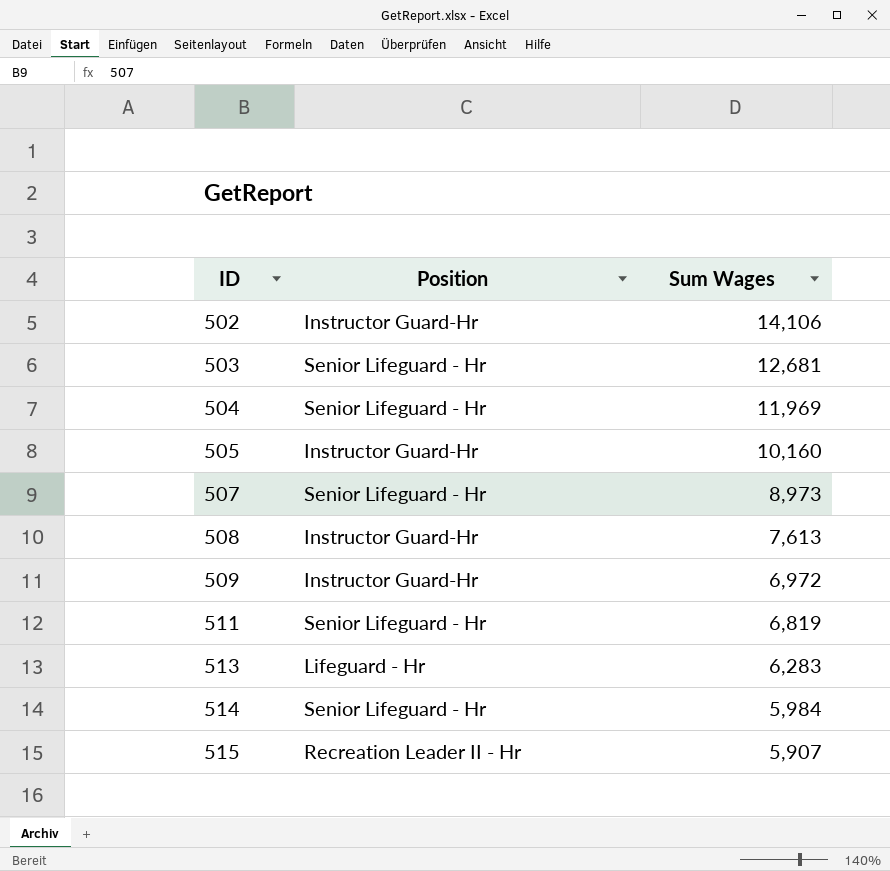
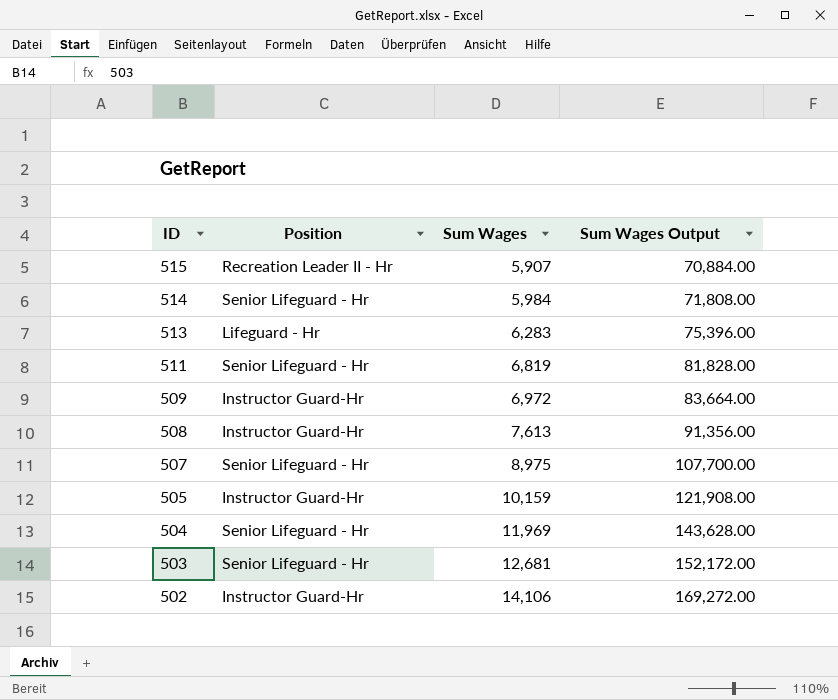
row order: ID ascending -> ID descending
column Sum Wages Output | formula: none -> [Sum Wages] * 12
507 | Sum Wages: 8,973 -> 8,975
505 | Sum Wages: 10,160 -> 10,159

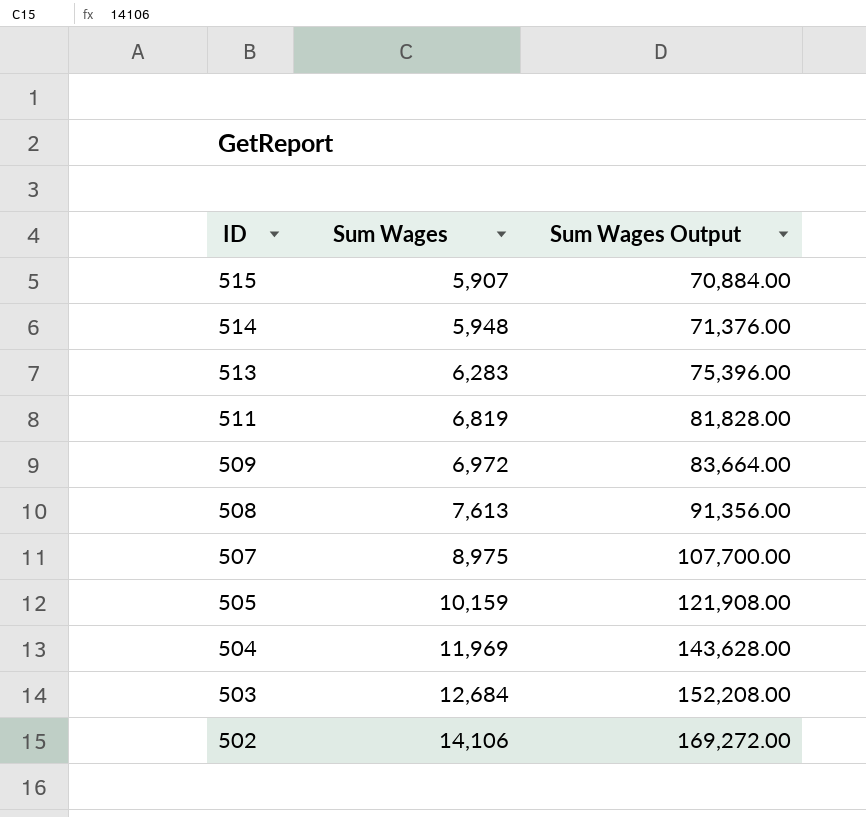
column Position | position: 2 -> none
514 | Sum Wages: 5,984 -> 5,948
514 | Sum Wages Output: 71,808.00 -> 71,376.00
503 | Sum Wages: 12,681 -> 12,684
503 | Sum Wages Output: 152,172.00 -> 152,208.00

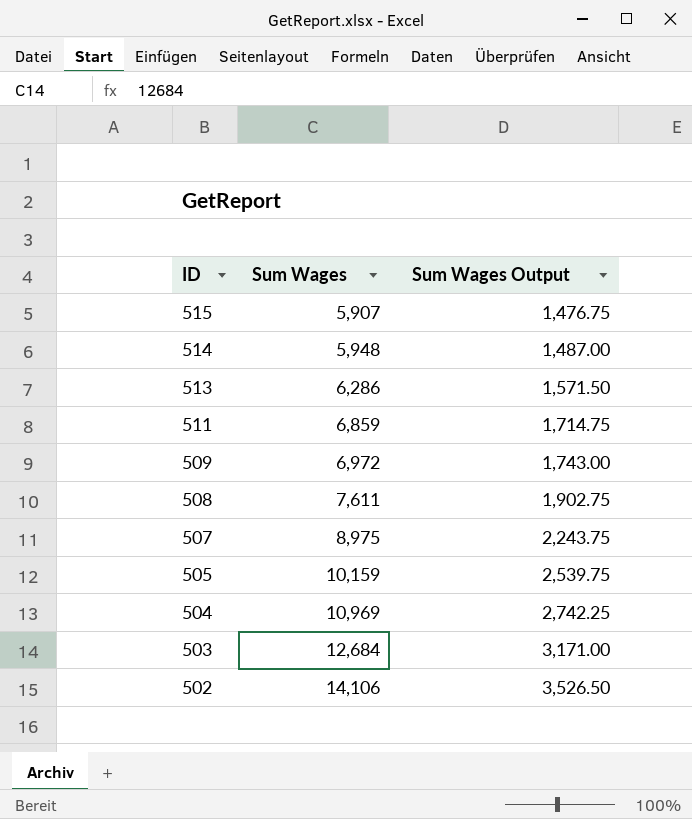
column Sum Wages Output | formula: [Sum Wages] * 12 -> [Sum Wages] * 0.25
513 | Sum Wages: 6,283 -> 6,286
511 | Sum Wages: 6,819 -> 6,859
508 | Sum Wages: 7,613 -> 7,611
504 | Sum Wages: 11,969 -> 10,969

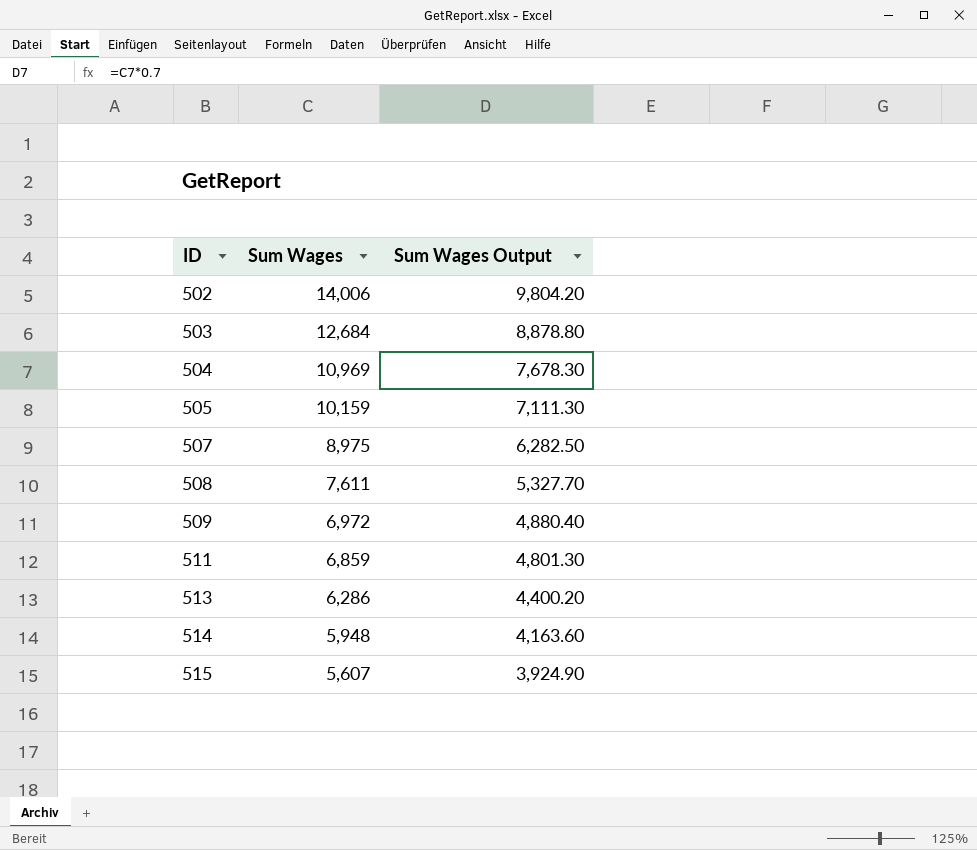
row order: ID descending -> ID ascending
column Sum Wages Output | formula: [Sum Wages] * 0.25 -> [Sum Wages] * 0.7
502 | Sum Wages: 14,106 -> 14,006
515 | Sum Wages: 5,907 -> 5,607

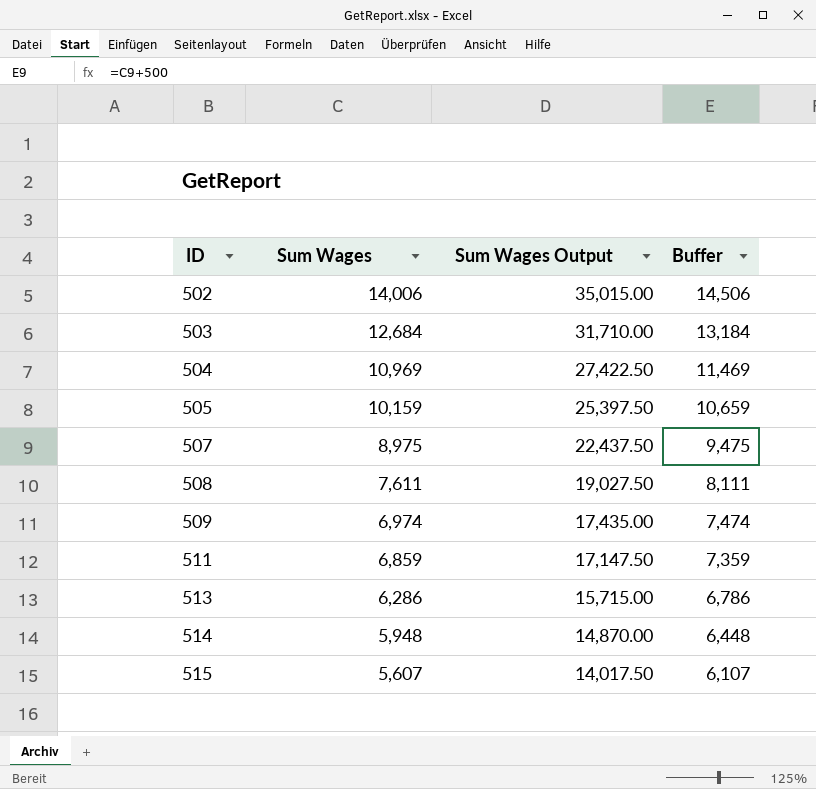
column Sum Wages Output | formula: [Sum Wages] * 0.7 -> [Sum Wages] * 2.5
column Buffer | formula: none -> [Sum Wages] + 500
509 | Sum Wages: 6,972 -> 6,974

